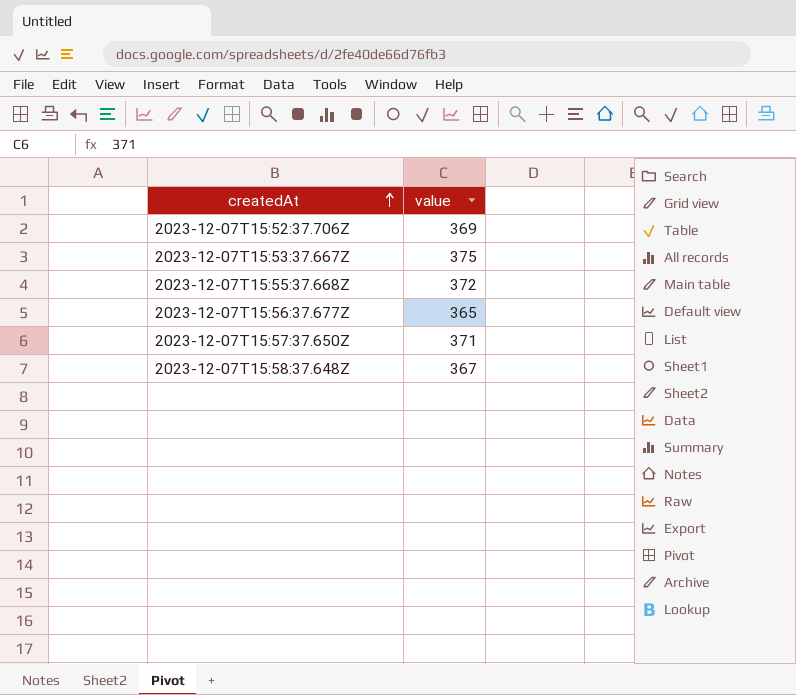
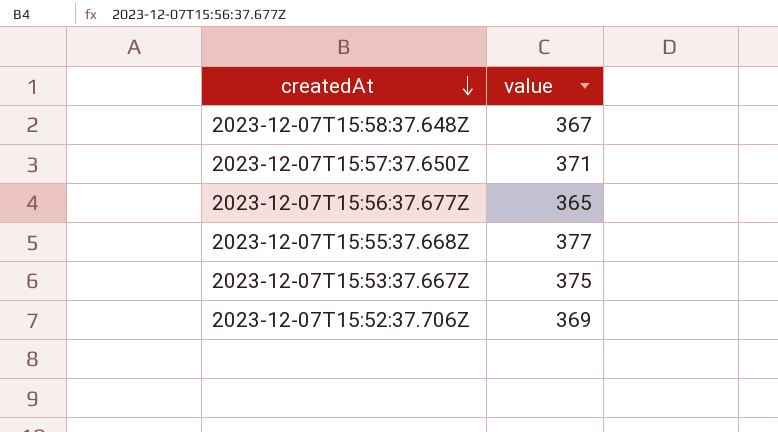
row order: createdAt ascending -> createdAt descending
2023-12-07T15:55:37.668Z | value: 372 -> 377

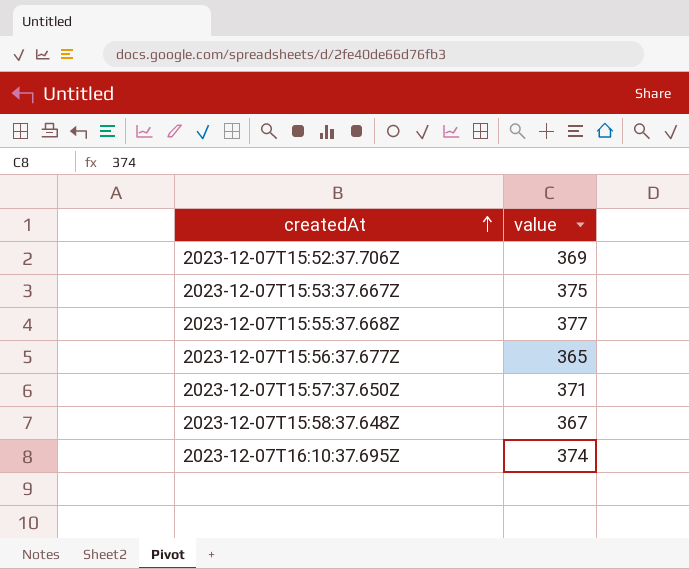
row order: createdAt descending -> createdAt ascending
row 2023-12-07T16:10:37.695Z: none -> 374

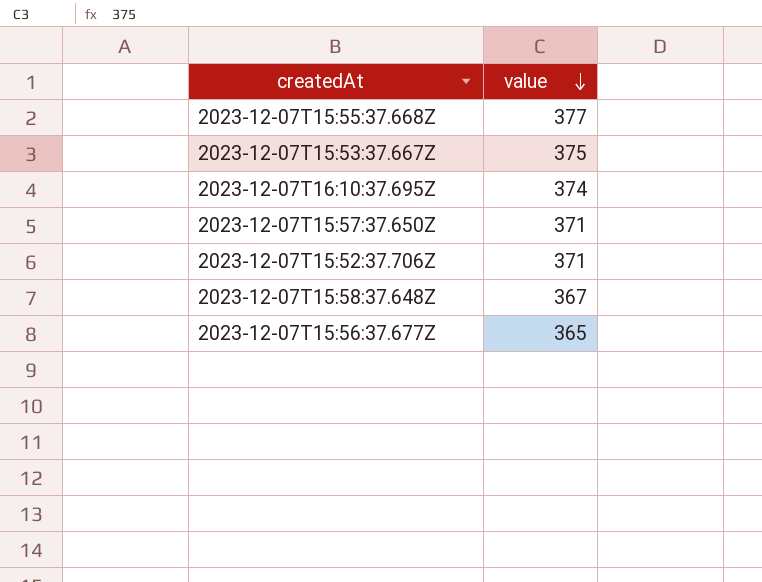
row order: createdAt ascending -> value descending
2023-12-07T15:52:37.706Z | value: 369 -> 371

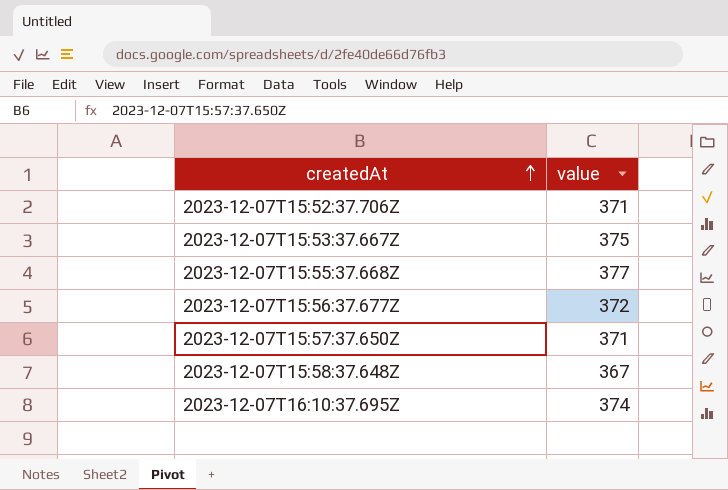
row order: value descending -> createdAt ascending
2023-12-07T15:56:37.677Z | value: 365 -> 372

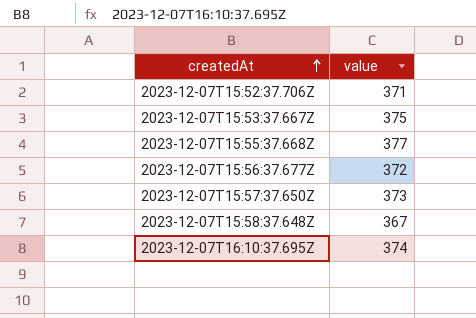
2023-12-07T15:57:37.650Z | value: 371 -> 373

